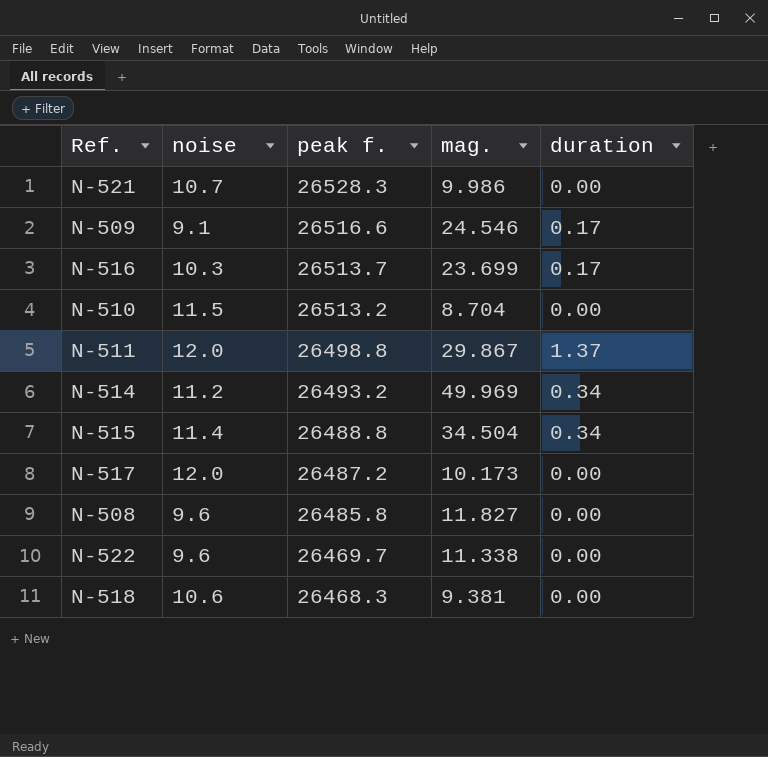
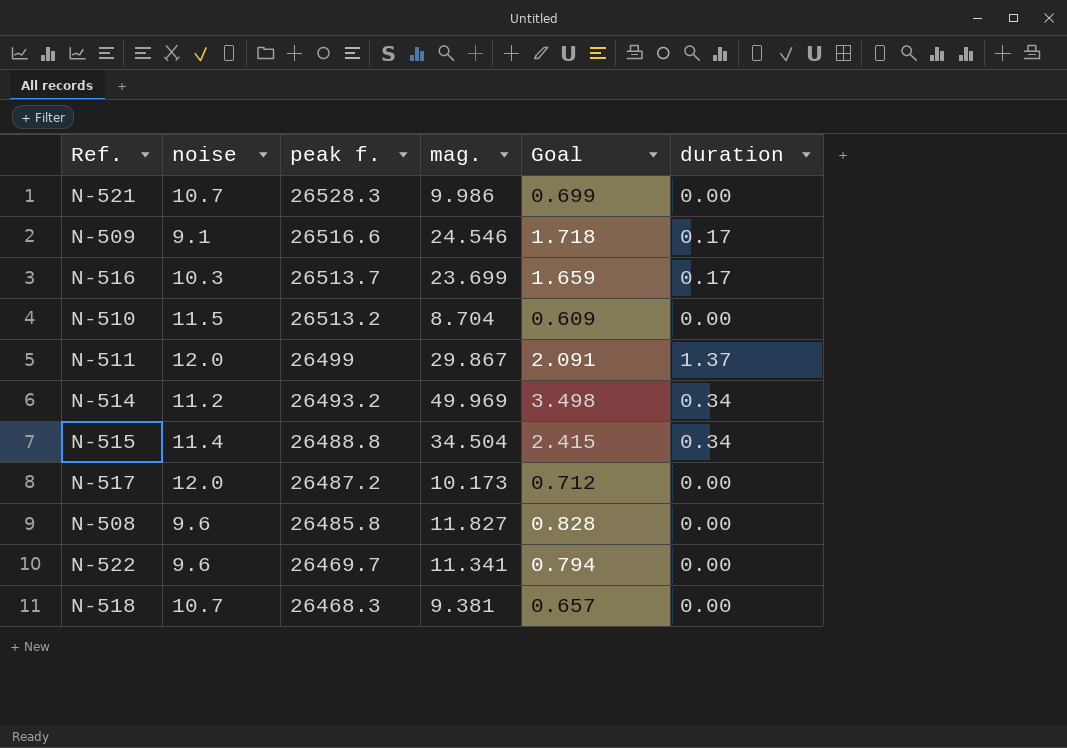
column Goal | formula: none -> [mag.] * 0.07
N-511 | peak f.: 26498.8 -> 26499
N-522 | mag.: 11.338 -> 11.341
N-518 | noise: 10.6 -> 10.7

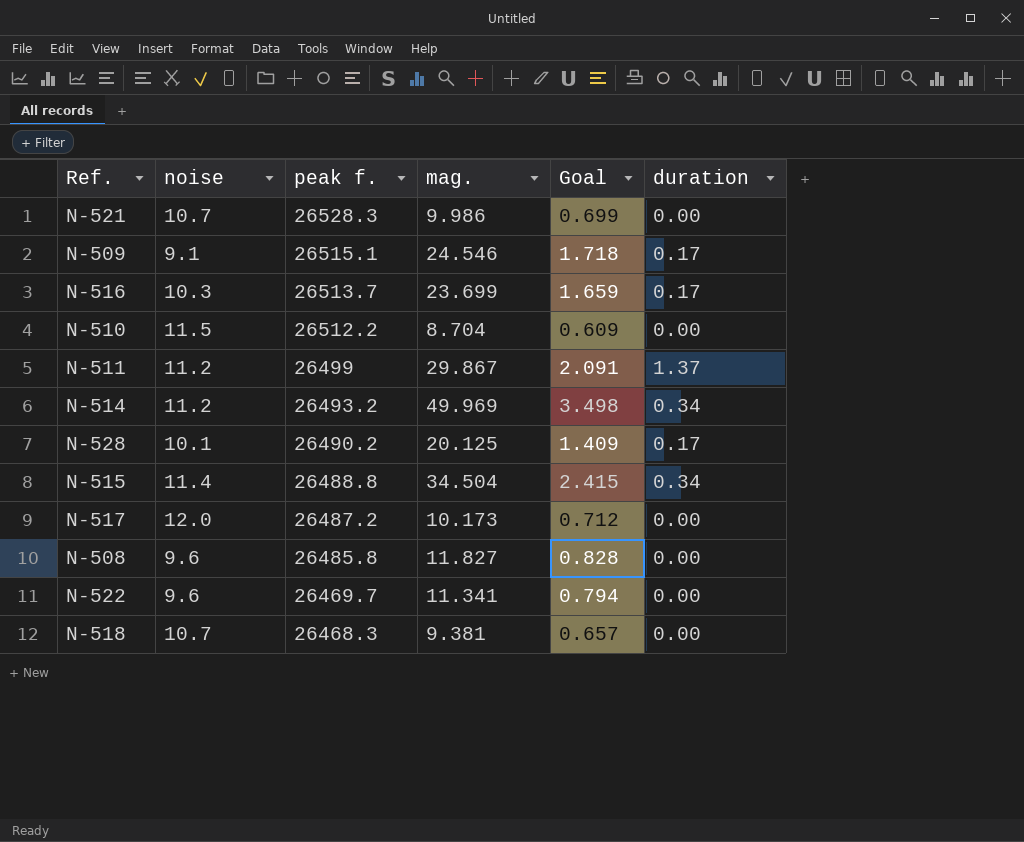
N-509 | peak f.: 26516.6 -> 26515.1
N-510 | peak f.: 26513.2 -> 26512.2
N-511 | noise: 12.0 -> 11.2
row N-528: none -> 10.1 | 26490.2 | 20.125 | 1.409 | 0.17

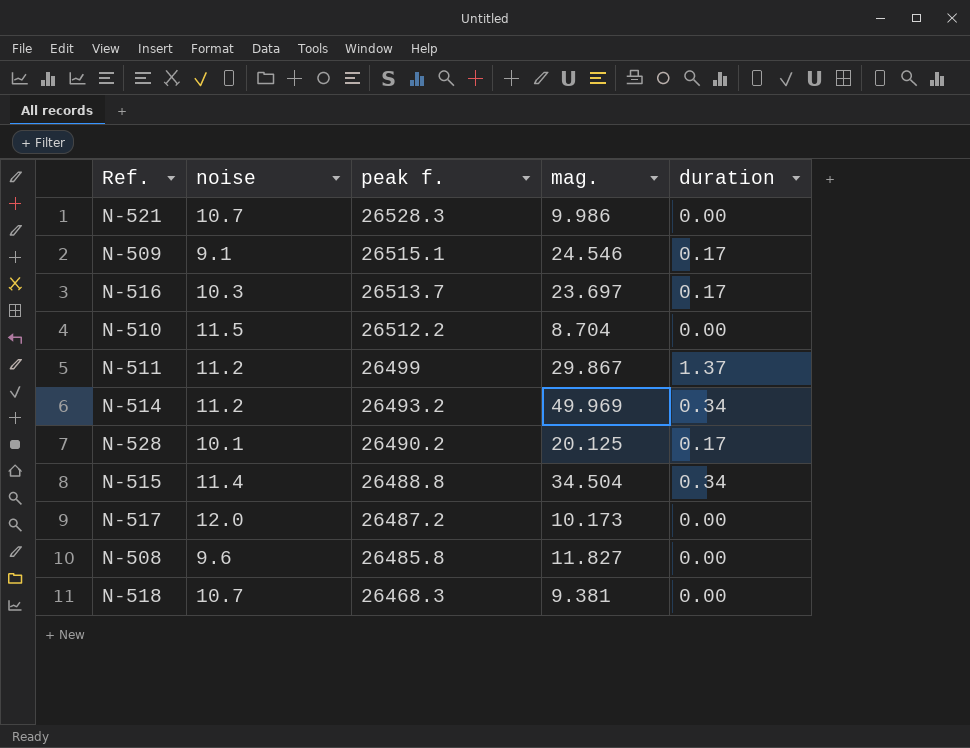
column Goal | formula: [mag.] * 0.07 -> none
row N-522: 9.6 | 26469.7 | 11.341 | 0.794 | 0.00 -> none
N-516 | mag.: 23.699 -> 23.697

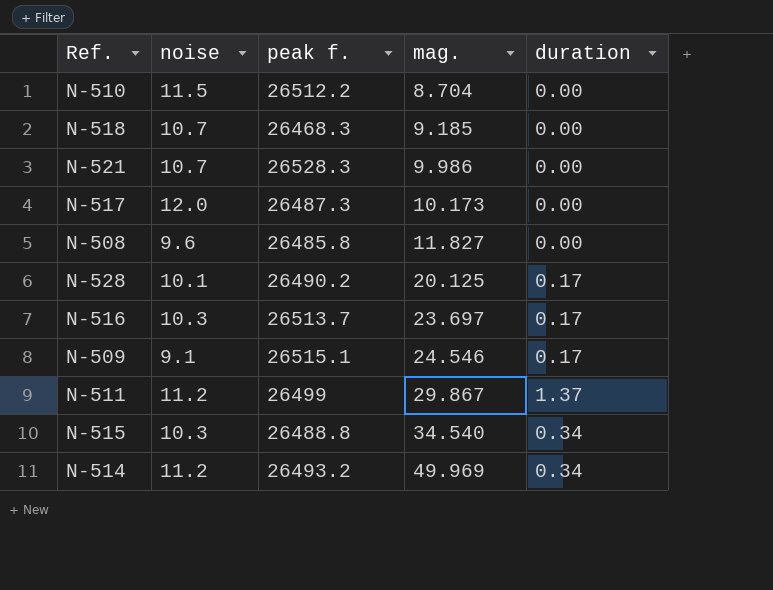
row order: peak f. descending -> mag. ascending
N-518 | mag.: 9.381 -> 9.185
N-517 | peak f.: 26487.2 -> 26487.3
N-515 | noise: 11.4 -> 10.3
N-515 | mag.: 34.504 -> 34.540

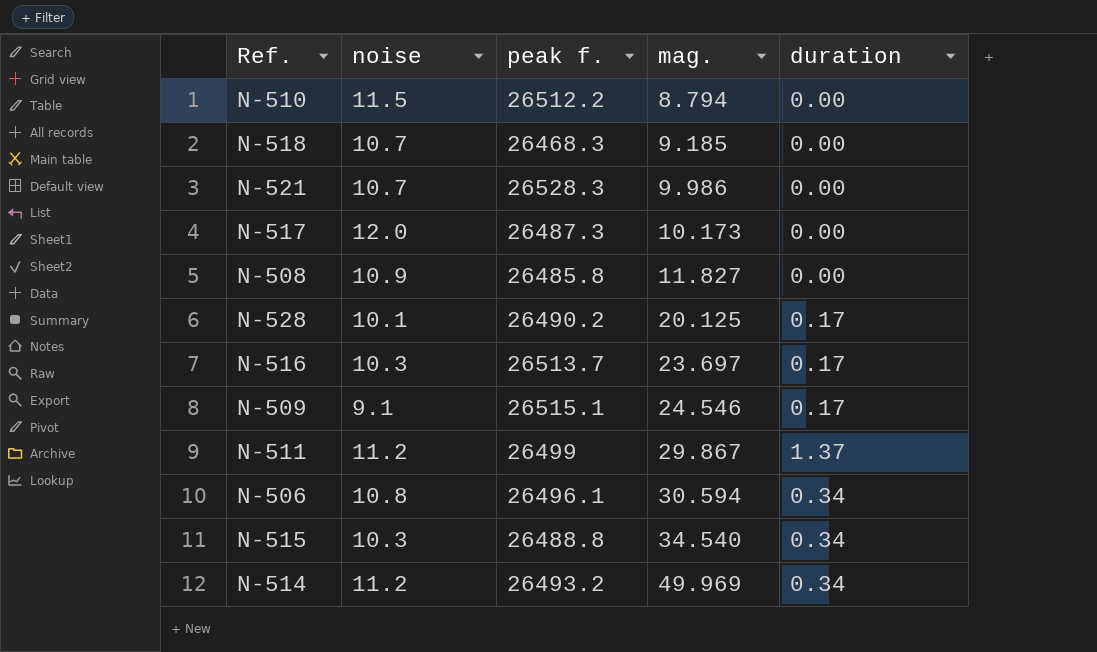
N-510 | mag.: 8.704 -> 8.794
N-508 | noise: 9.6 -> 10.9
row N-506: none -> 10.8 | 26496.1 | 30.594 | 0.34

